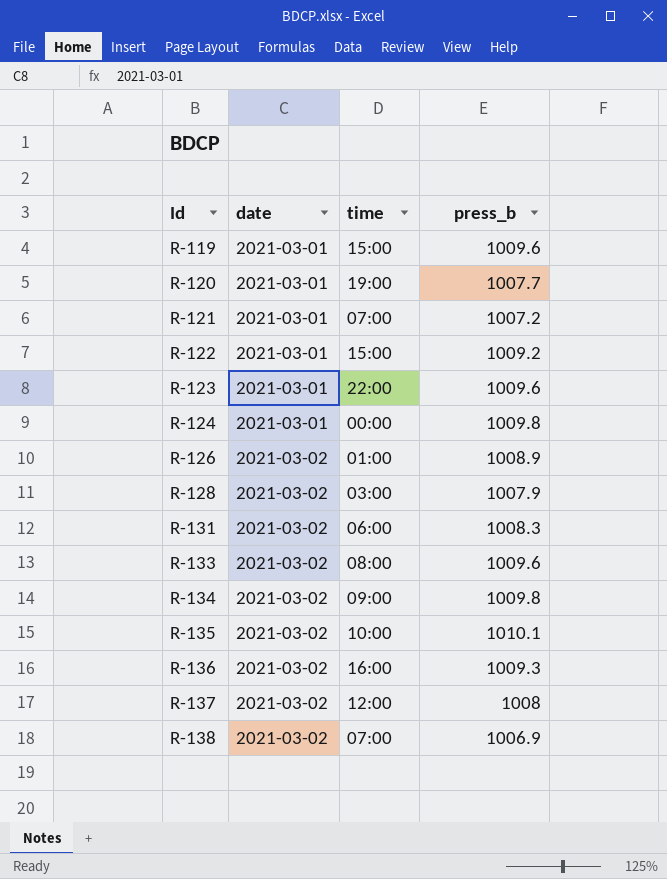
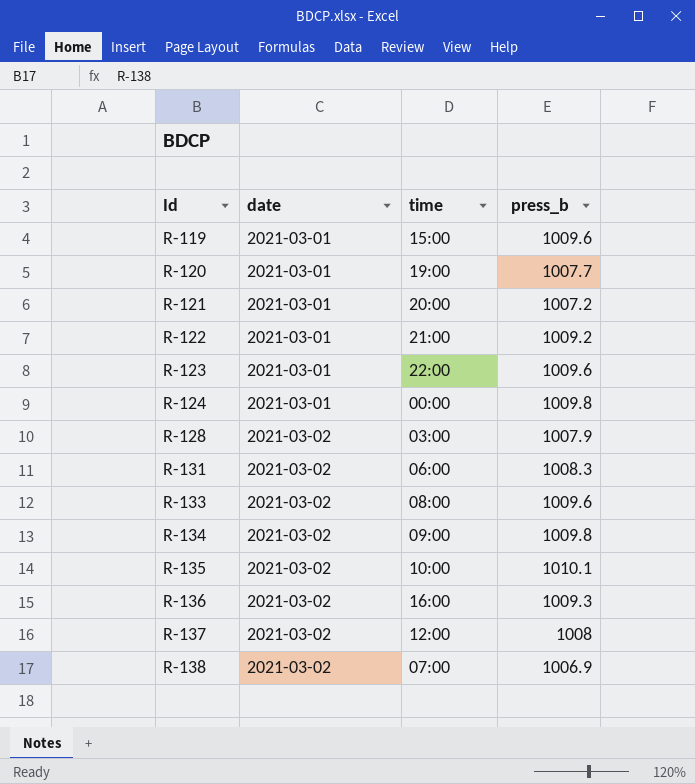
row R-126: 2021-03-02 | 01:00 | 1008.9 -> none
R-121 | time: 07:00 -> 20:00
R-122 | time: 15:00 -> 21:00

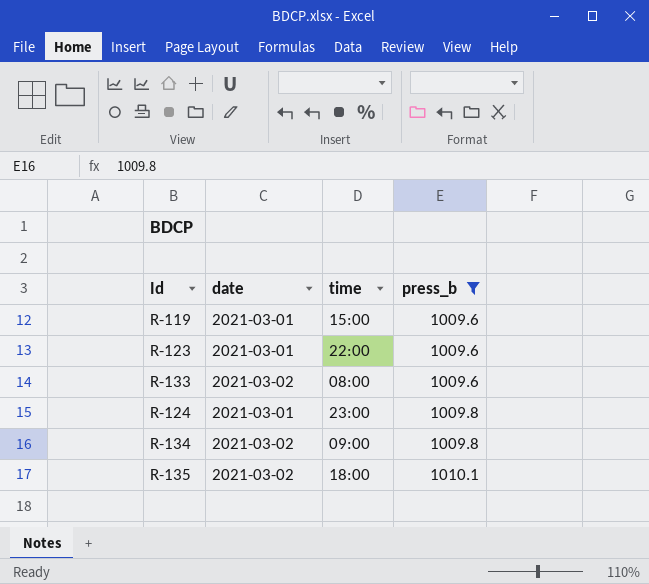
filter: none -> press_b >= 1009.6
row order: Id ascending -> press_b ascending
R-124 | time: 00:00 -> 23:00
R-135 | time: 10:00 -> 18:00

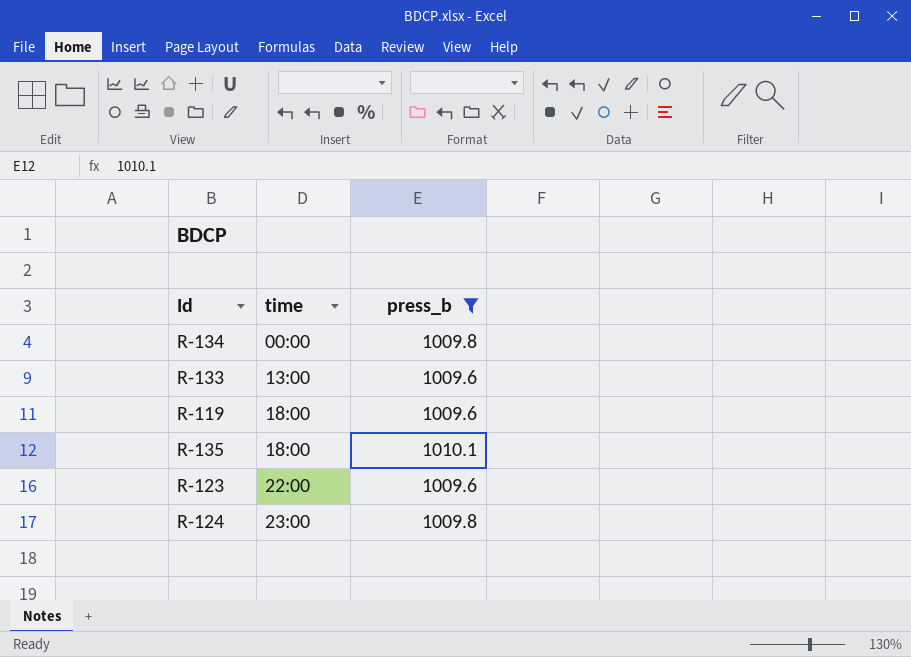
row order: press_b ascending -> time ascending
column date | position: 2 -> none
R-134 | time: 09:00 -> 00:00
R-133 | time: 08:00 -> 13:00
R-119 | time: 15:00 -> 18:00

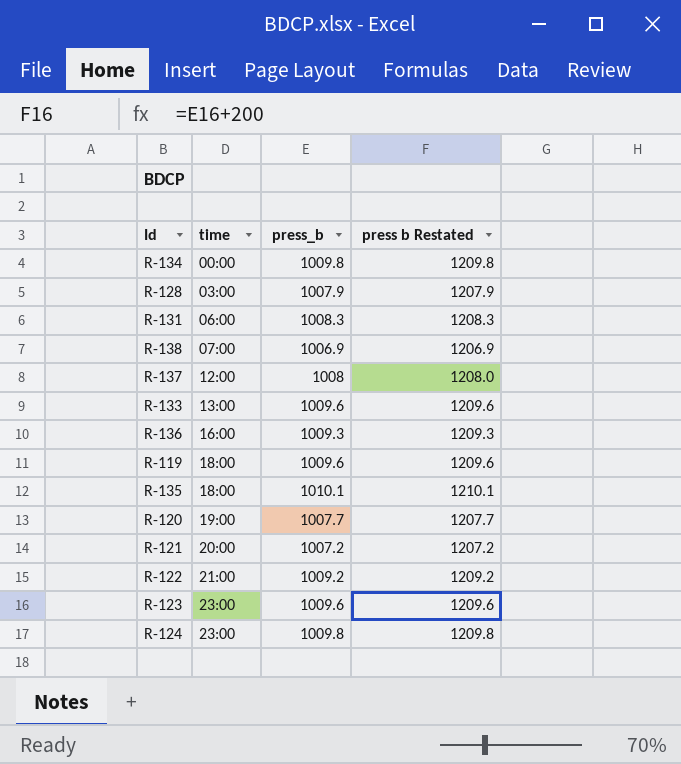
filter: press_b >= 1009.6 -> none
column press b Restated | formula: none -> [press_b] + 200
R-123 | time: 22:00 -> 23:00

